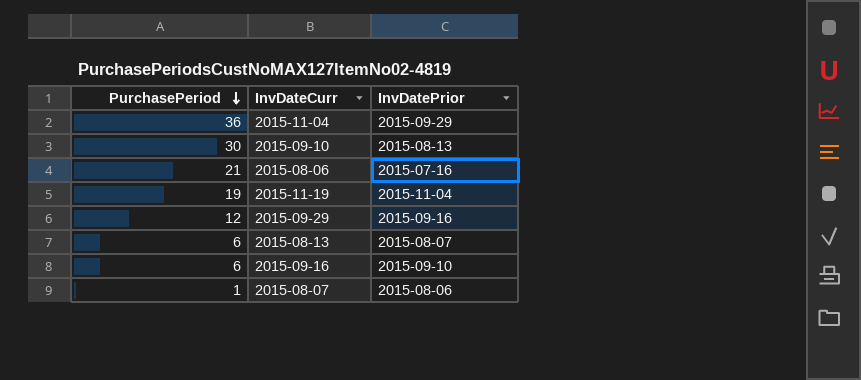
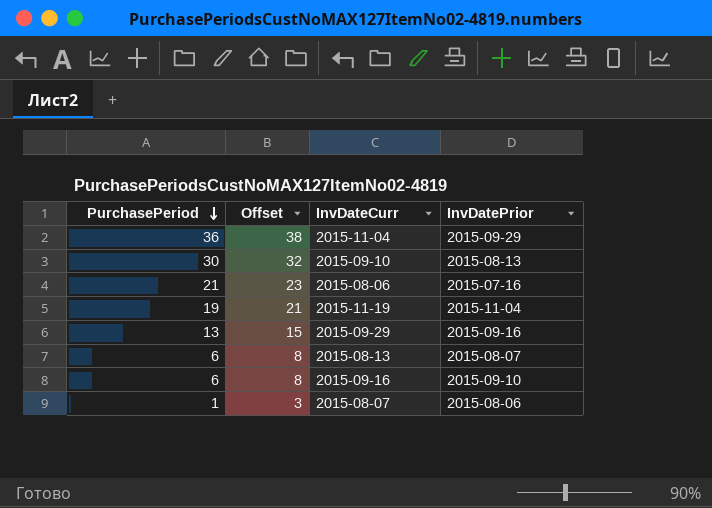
column Offset | formula: none -> [PurchasePeriod] + 2
2015-09-29 | PurchasePeriod: 12 -> 13

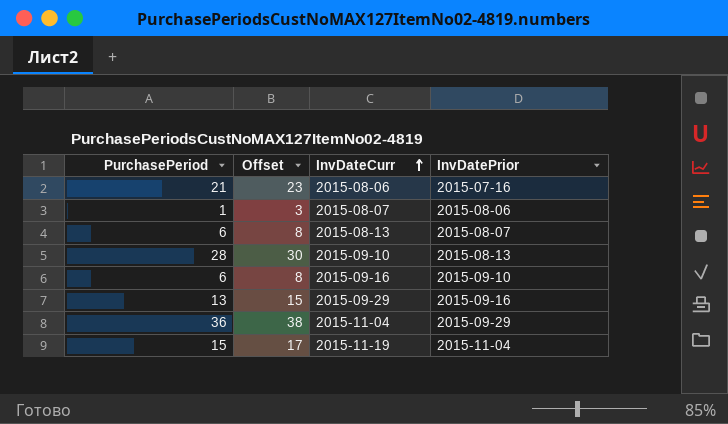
row order: PurchasePeriod descending -> InvDateCurr ascending
2015-09-10 | PurchasePeriod: 30 -> 28
2015-09-10 | Offset: 32 -> 30
2015-11-19 | PurchasePeriod: 19 -> 15
2015-11-19 | Offset: 21 -> 17

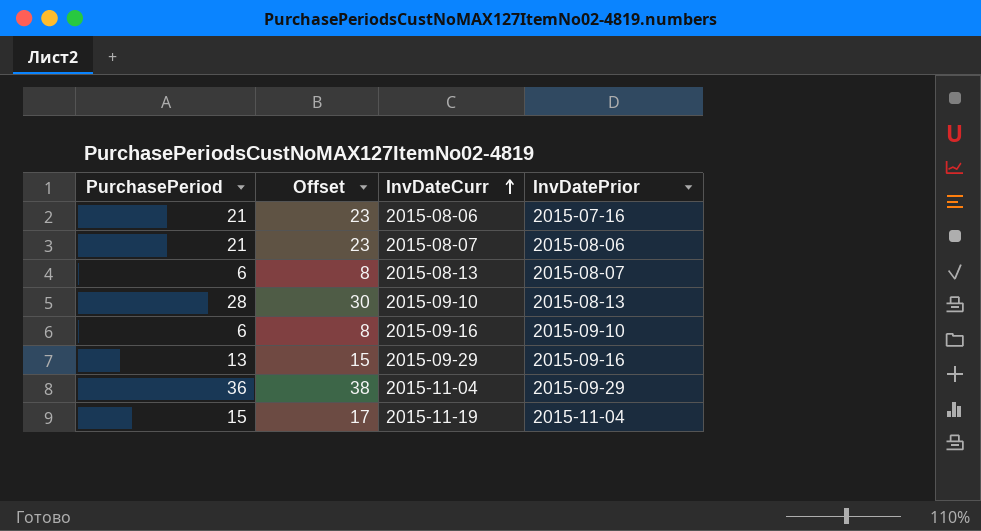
2015-08-07 | PurchasePeriod: 1 -> 21
2015-08-07 | Offset: 3 -> 23

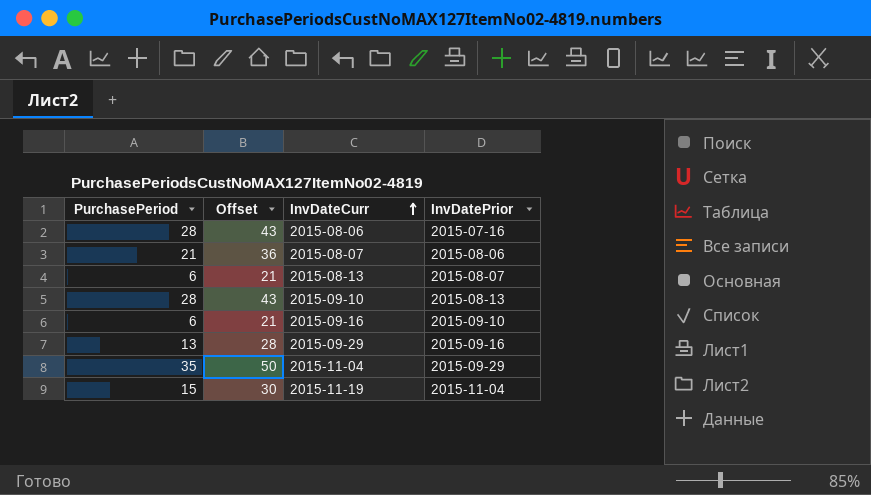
column Offset | formula: [PurchasePeriod] + 2 -> [PurchasePeriod] + 15
2015-08-06 | PurchasePeriod: 21 -> 28
2015-11-04 | PurchasePeriod: 36 -> 35

